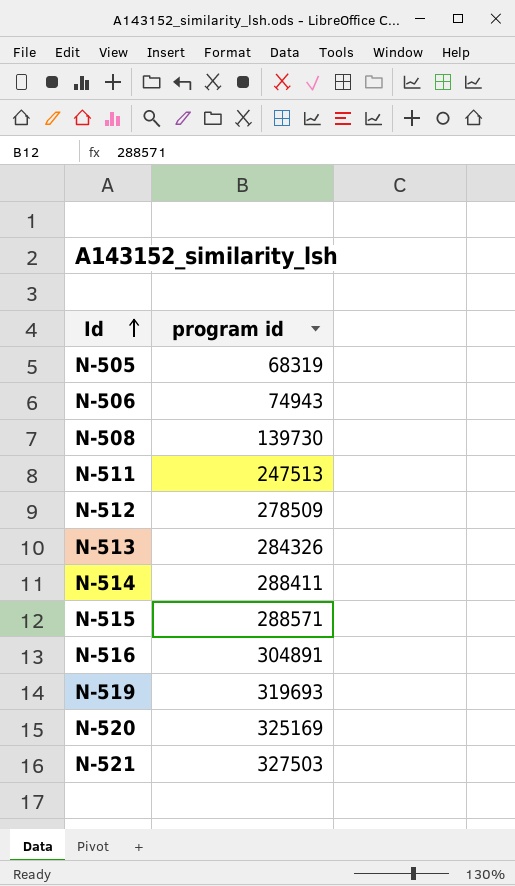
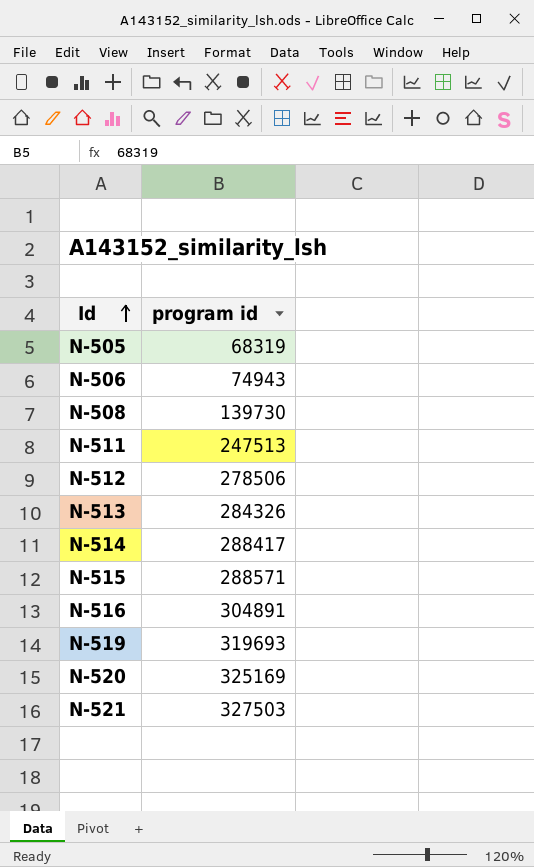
N-512 | program id: 278509 -> 278506
N-514 | program id: 288411 -> 288417

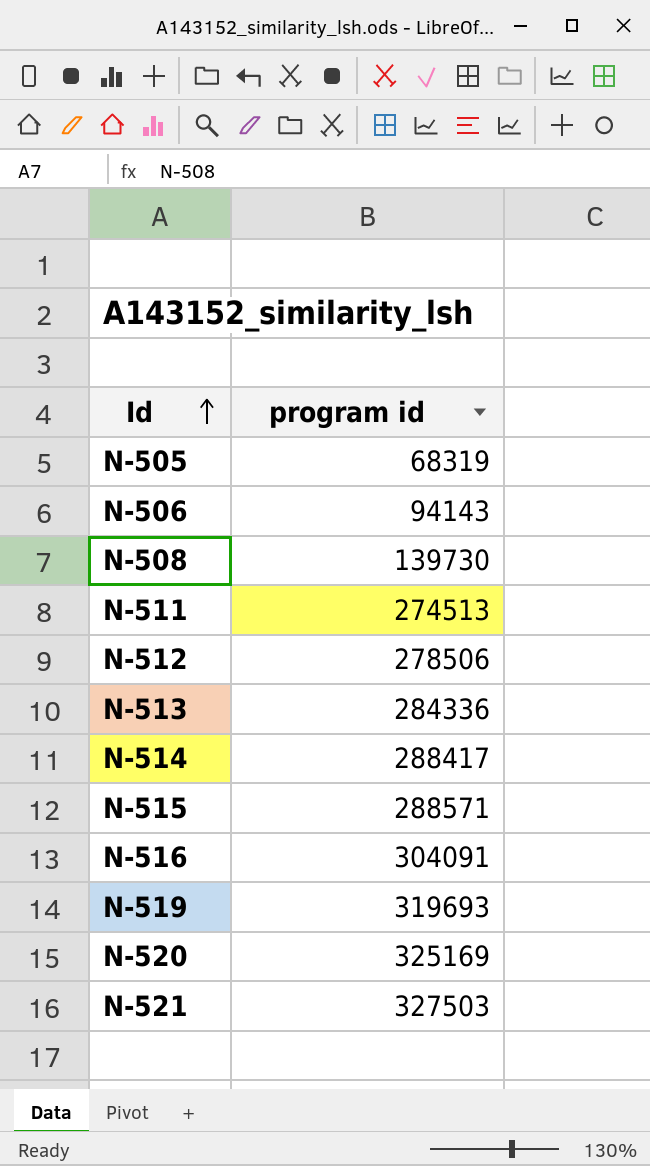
N-506 | program id: 74943 -> 94143
N-511 | program id: 247513 -> 274513
N-513 | program id: 284326 -> 284336
N-516 | program id: 304891 -> 304091

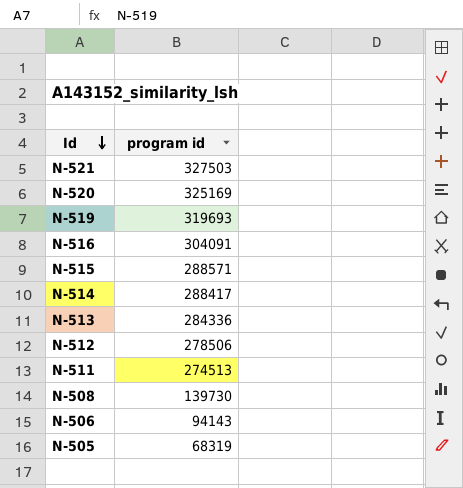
row order: Id ascending -> Id descending

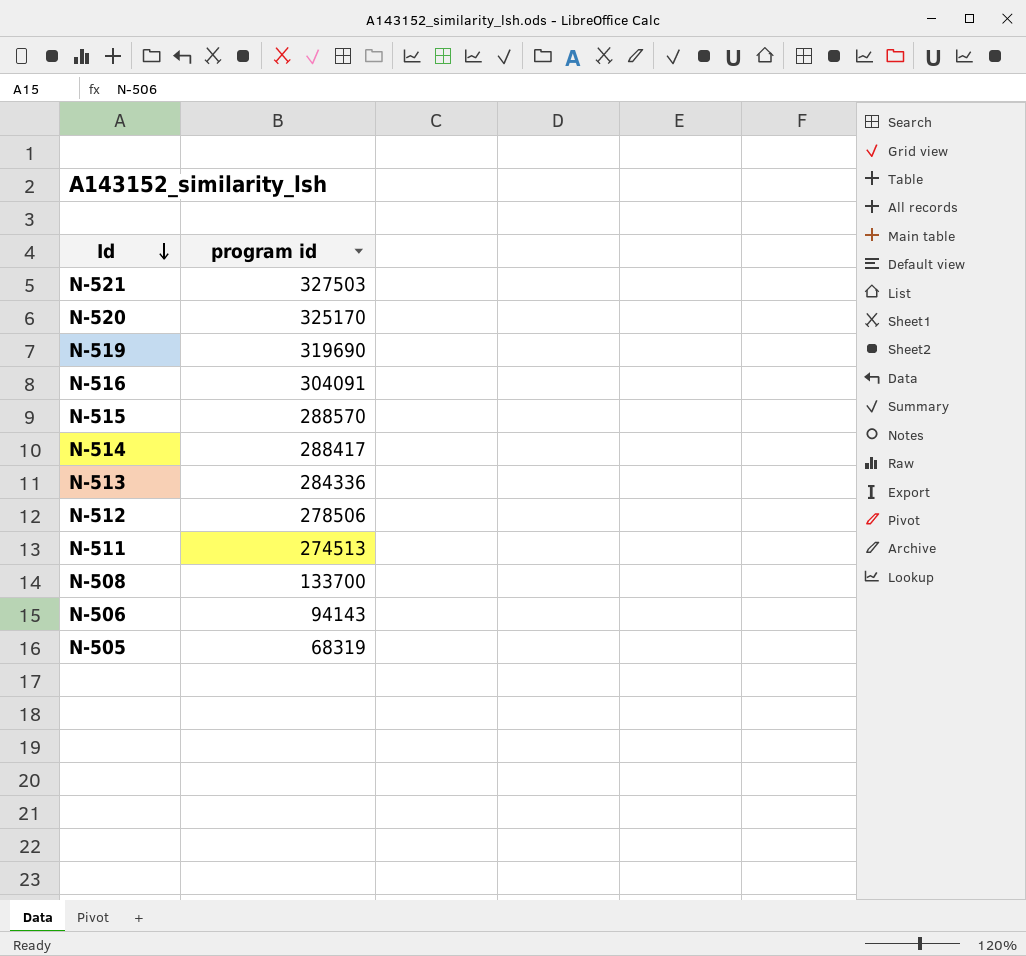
N-520 | program id: 325169 -> 325170
N-519 | program id: 319693 -> 319690
N-515 | program id: 288571 -> 288570
N-508 | program id: 139730 -> 133700

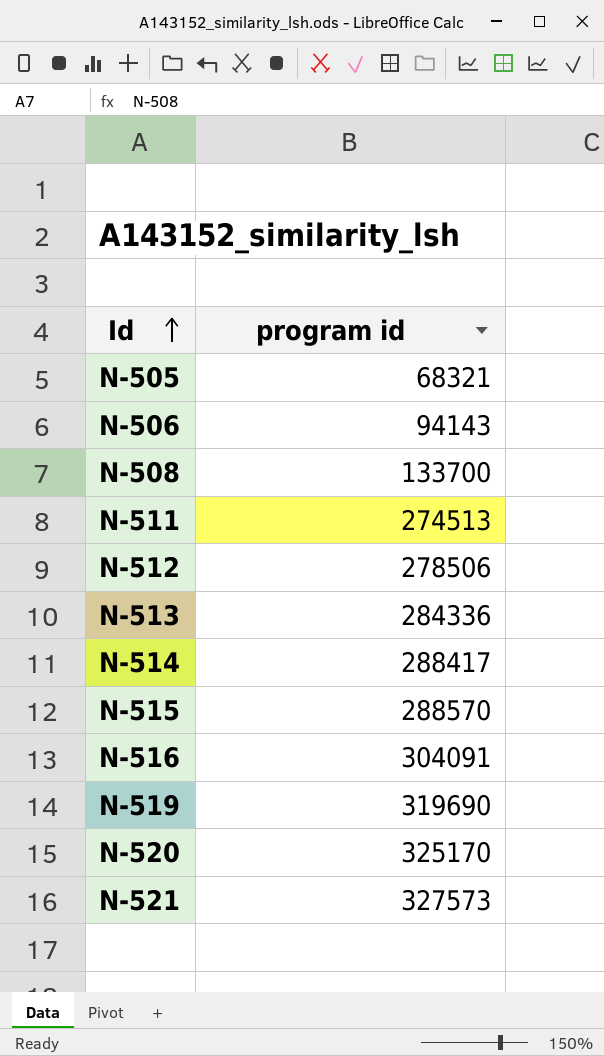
row order: Id descending -> Id ascending
N-505 | program id: 68319 -> 68321
N-521 | program id: 327503 -> 327573

